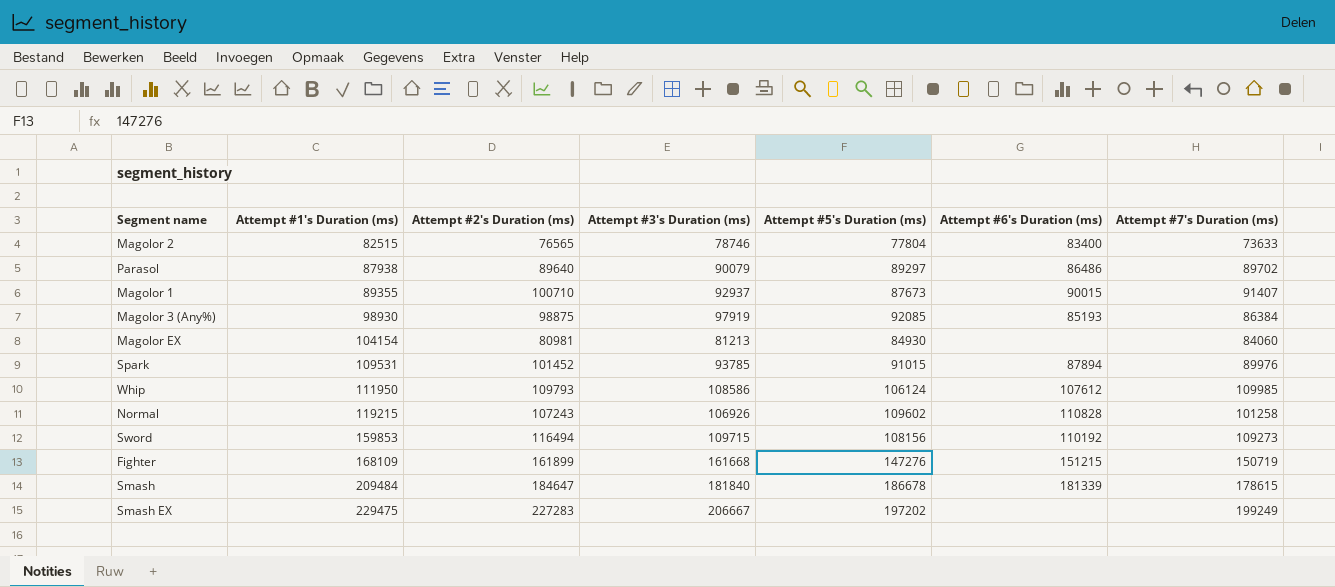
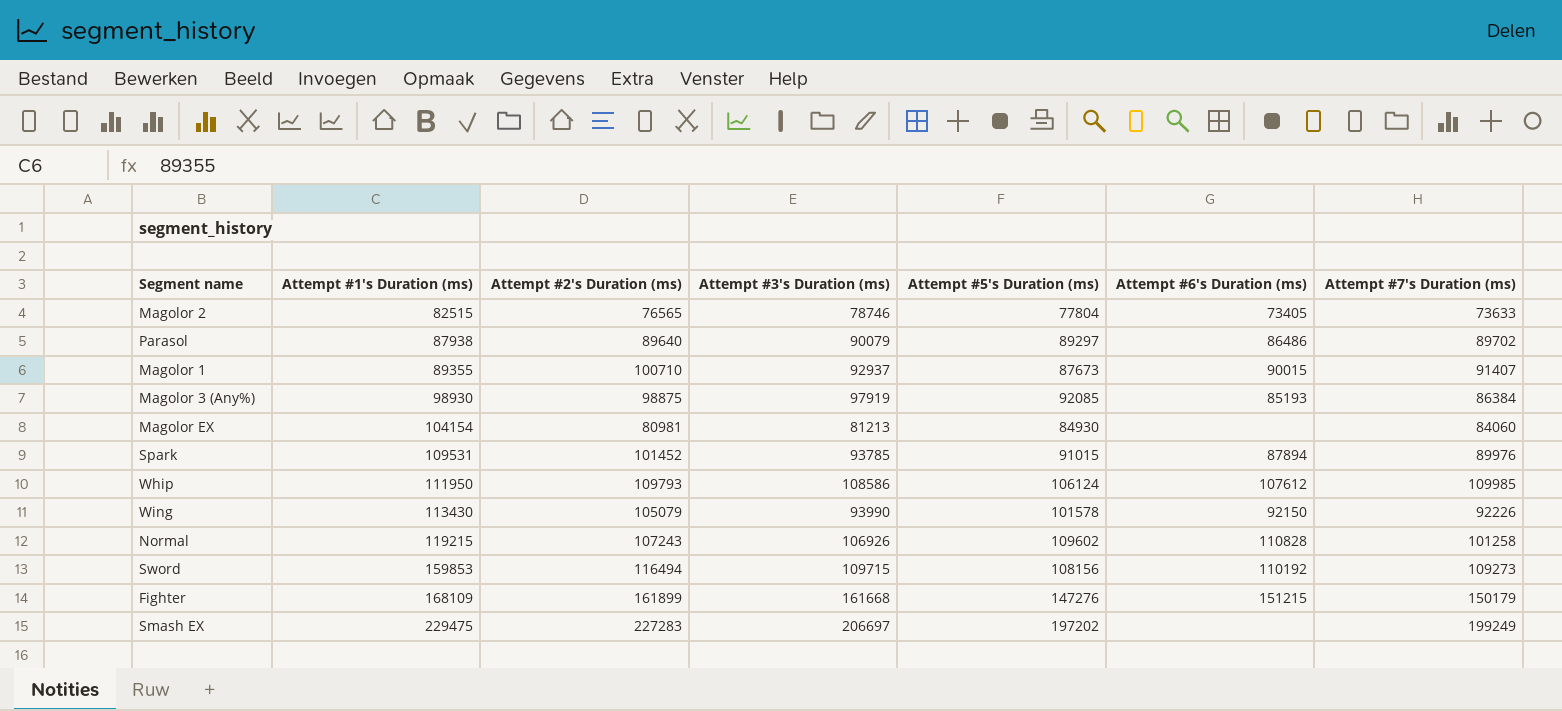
row Smash: 209484 | 184647 | 181840 | 186678 | 181339 | 178615 -> none
Magolor 2 | Attempt #6's Duration (ms): 83400 -> 73405
row Wing: none -> 113430 | 105079 | 93990 | 101578 | 92150 | 92226
Fighter | Attempt #7's Duration (ms): 150719 -> 150179
Smash EX | Attempt #3's Duration (ms): 206667 -> 206697

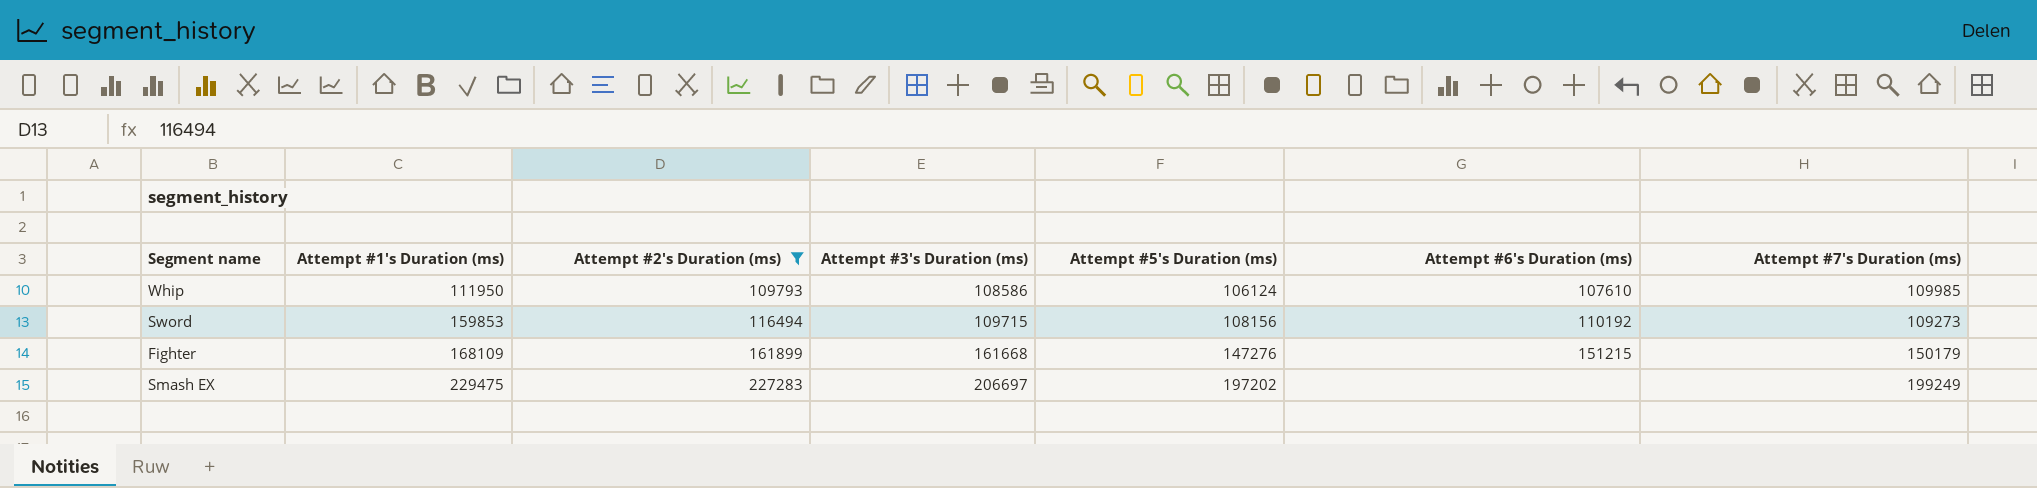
filter: none -> Attempt #2's Duration (ms) >= 109793
Whip | Attempt #6's Duration (ms): 107612 -> 107610

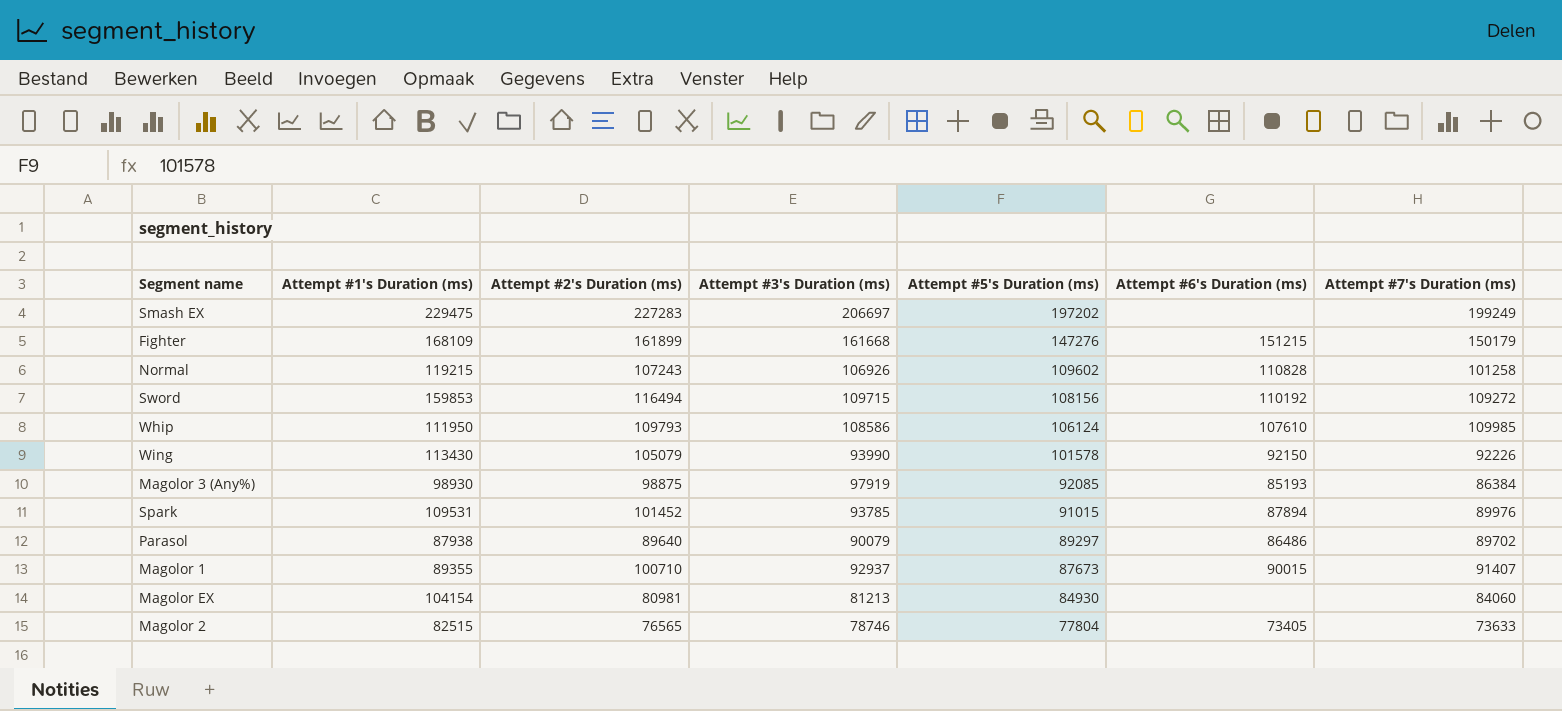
filter: Attempt #2's Duration (ms) >= 109793 -> none
row order: Attempt #1's Duration (ms) ascending -> Attempt #5's Duration (ms) descending
Sword | Attempt #7's Duration (ms): 109273 -> 109272

